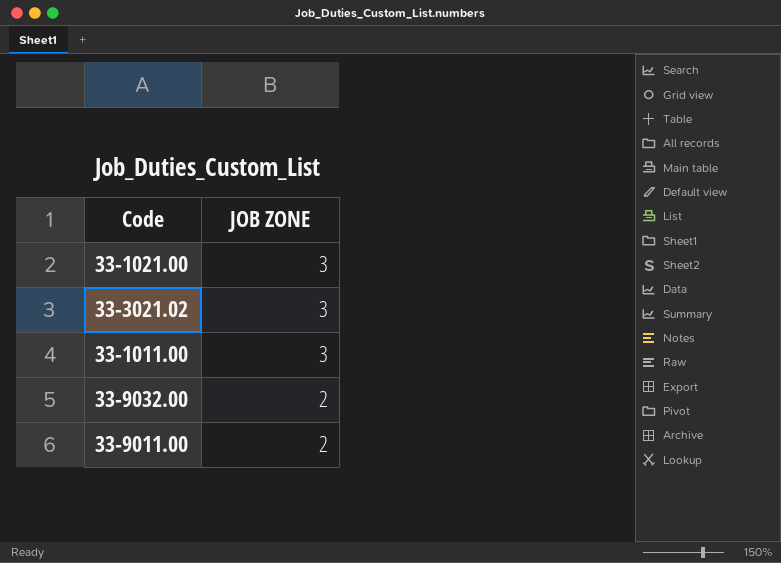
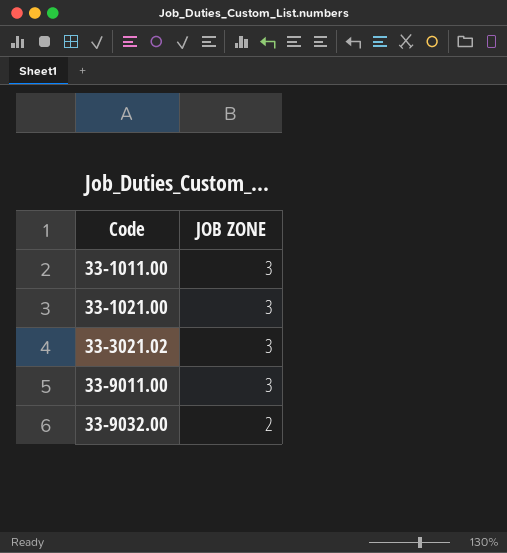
row order: JOB ZONE descending -> Code ascending
33-9011.00 | JOB ZONE: 2 -> 3

